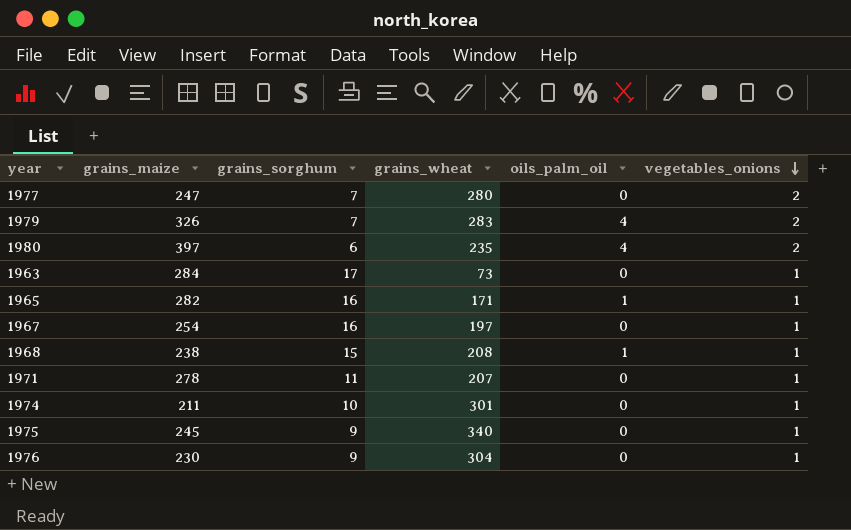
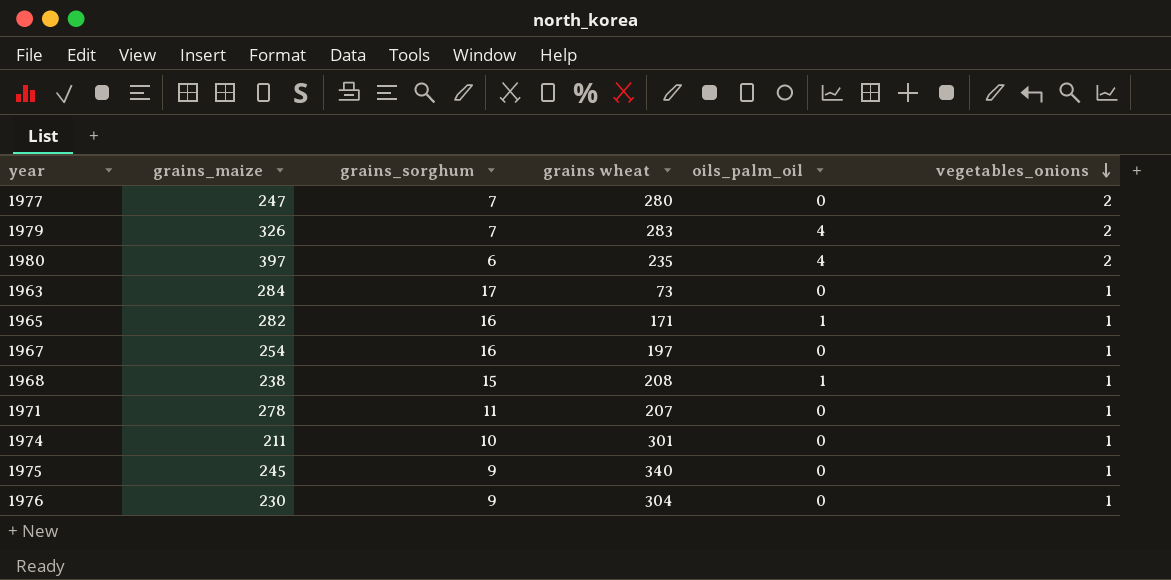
column name: grains_wheat -> grains wheat

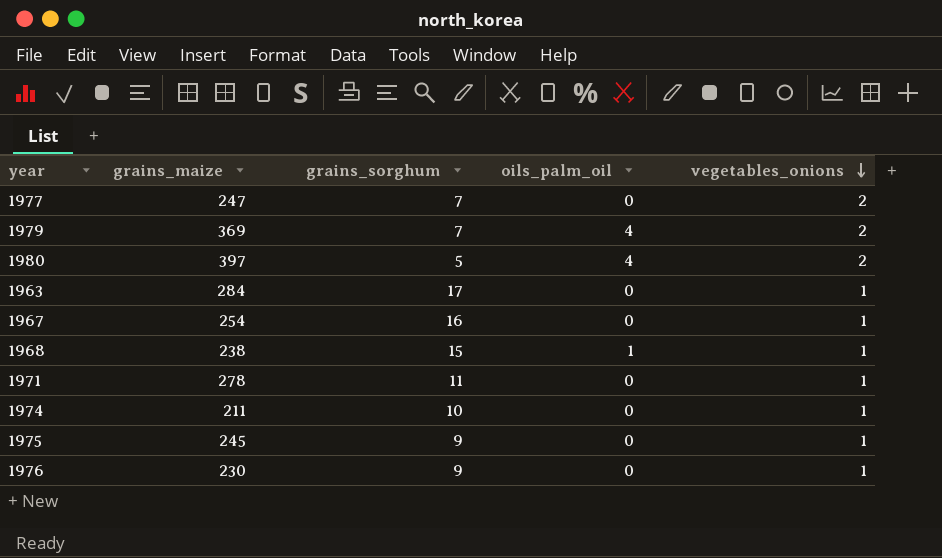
column grains wheat | position: 4 -> none
row 1965: 282 | 16 | 171 | 1 | 1 -> none
1979 | grains_maize: 326 -> 369
1980 | grains_sorghum: 6 -> 5

